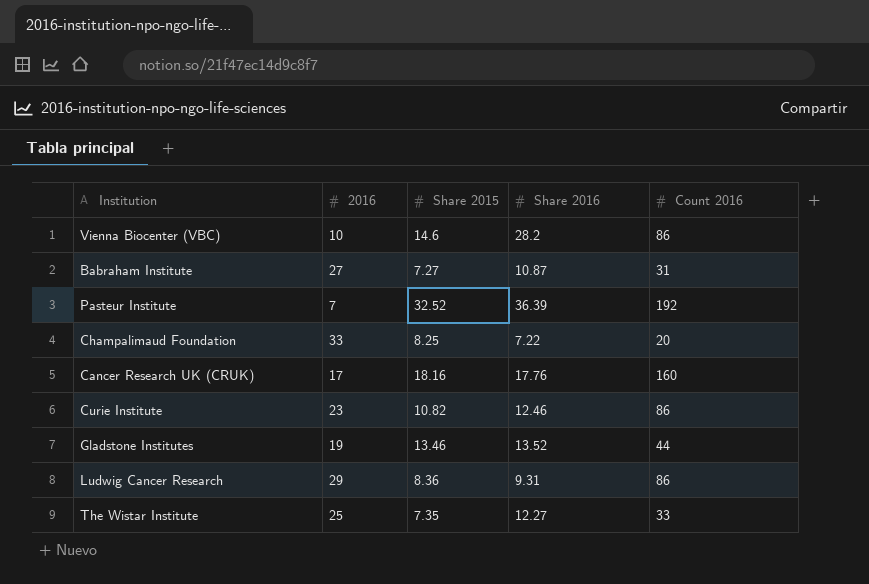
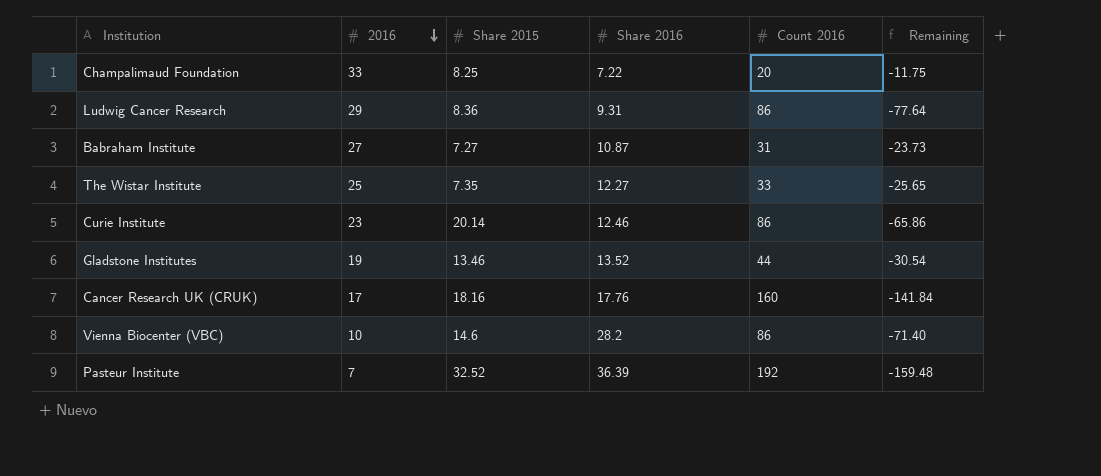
row order: none -> 2016 descending
column Remaining | formula: none -> [Share 2015] - [Count 2016]
Curie Institute | Share 2015: 10.82 -> 20.14

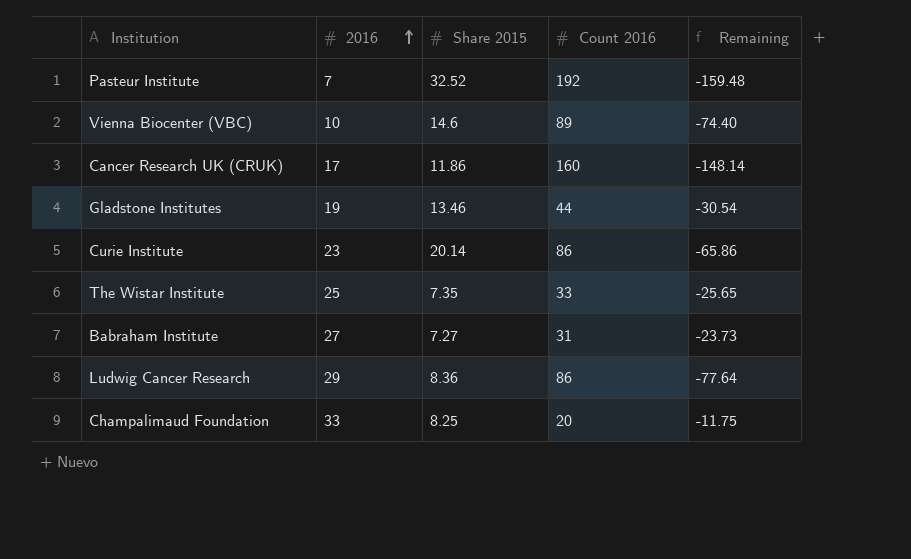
row order: 2016 descending -> 2016 ascending
column Share 2016 | position: 4 -> none
Vienna Biocenter (VBC) | Count 2016: 86 -> 89
Vienna Biocenter (VBC) | Remaining: -71.40 -> -74.40
Cancer Research UK (CRUK) | Share 2015: 18.16 -> 11.86
Cancer Research UK (CRUK) | Remaining: -141.84 -> -148.14

